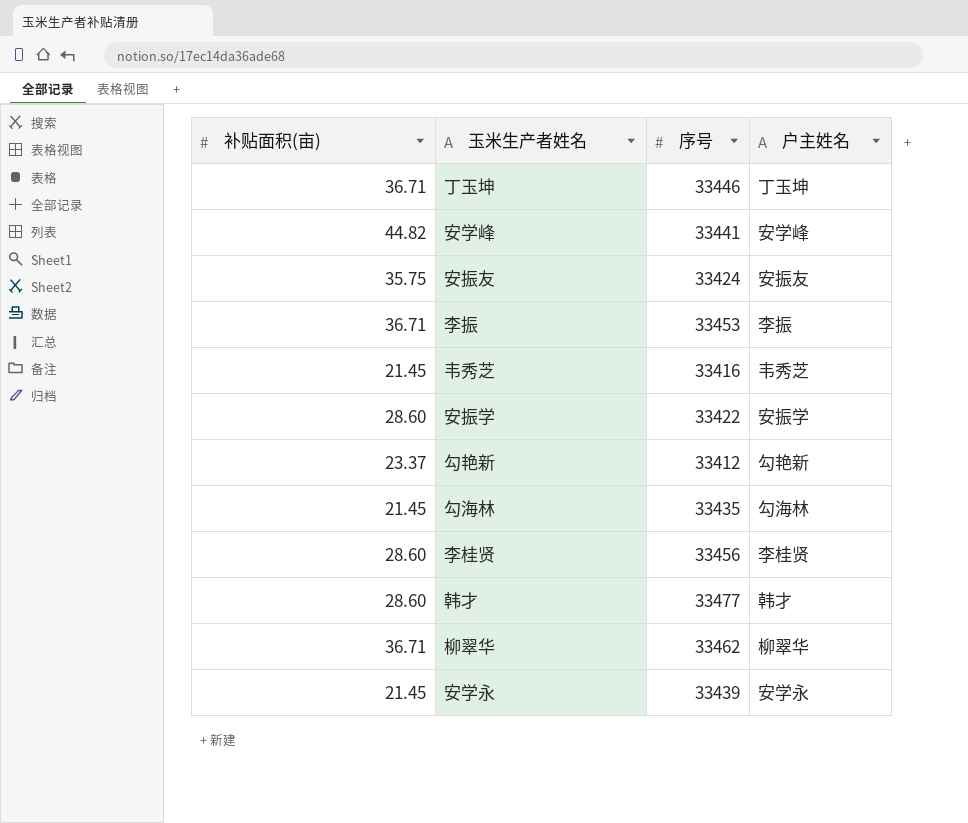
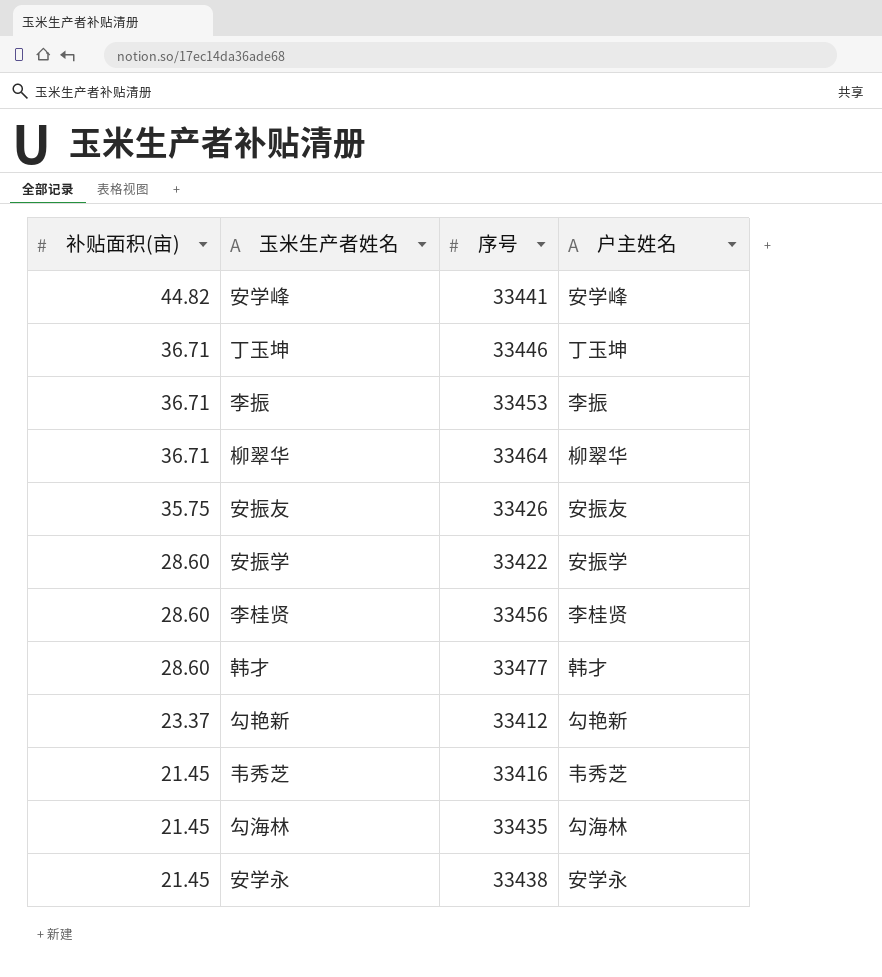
row order: none -> 补贴面积(亩) descending
柳翠华 | 序号: 33462 -> 33464
安振友 | 序号: 33424 -> 33426
安学永 | 序号: 33439 -> 33438

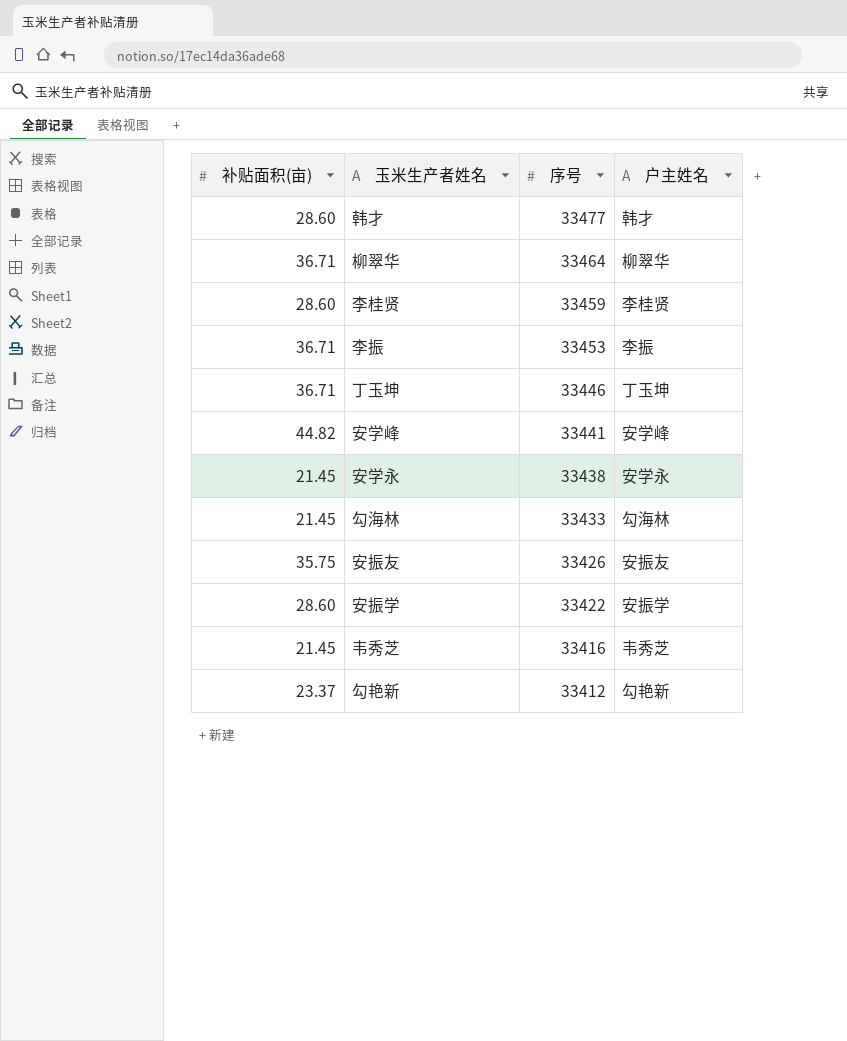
row order: 补贴面积(亩) descending -> 序号 descending
李桂贤 | 序号: 33456 -> 33459
勾海林 | 序号: 33435 -> 33433

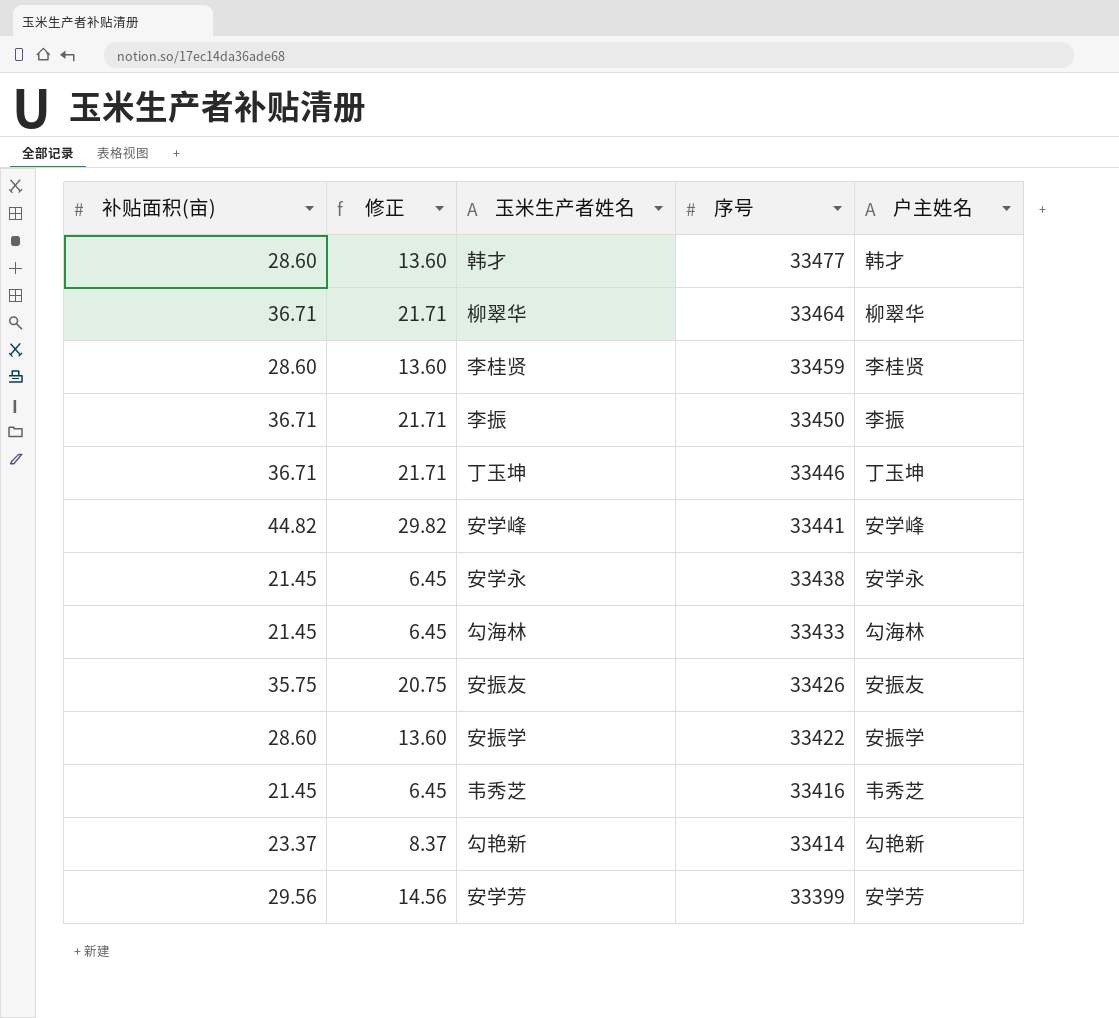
column 修正 | formula: none -> [补贴面积(亩)] - 15
李振 | 序号: 33453 -> 33450
勾艳新 | 序号: 33412 -> 33414
row 安学芳: none -> 29.56 | 14.56 | 33399 | 安学芳

